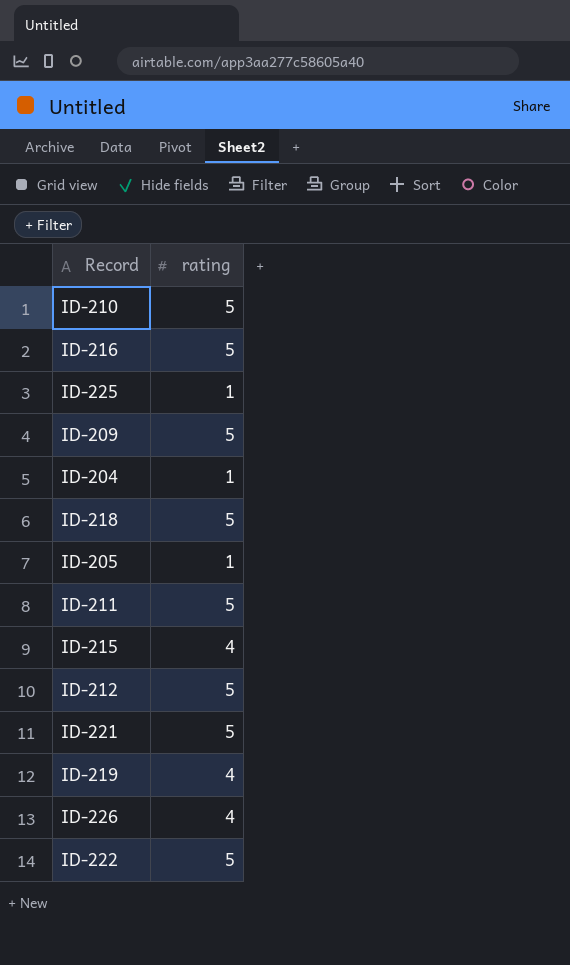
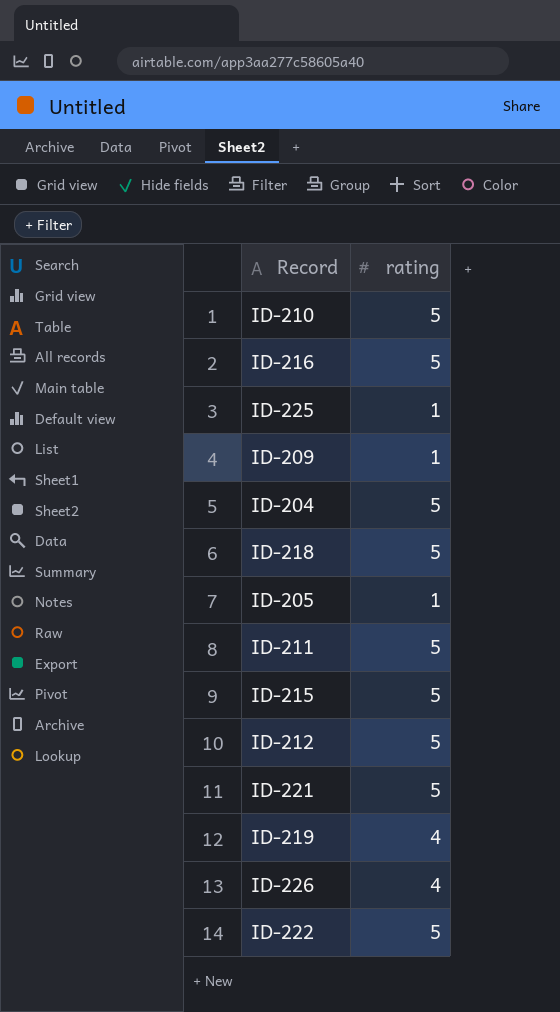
ID-209 | rating: 5 -> 1
ID-204 | rating: 1 -> 5
ID-215 | rating: 4 -> 5

